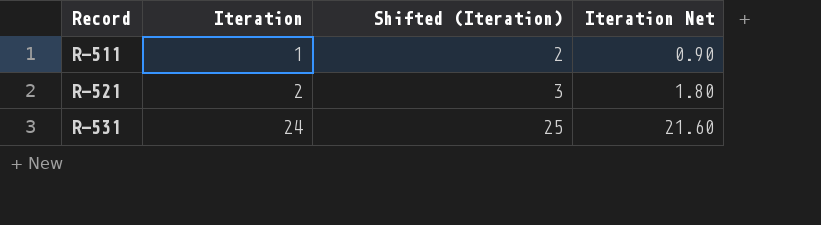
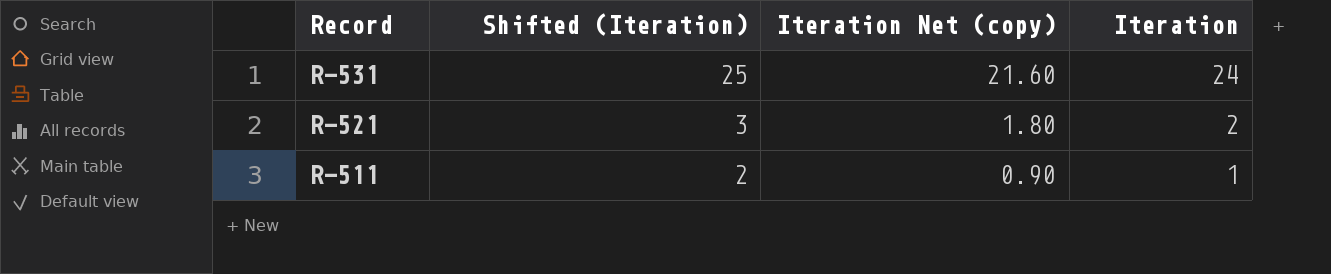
row order: Record ascending -> Record descending
column name: Iteration Net -> Iteration Net (copy)
column Iteration | position: 2 -> 4

